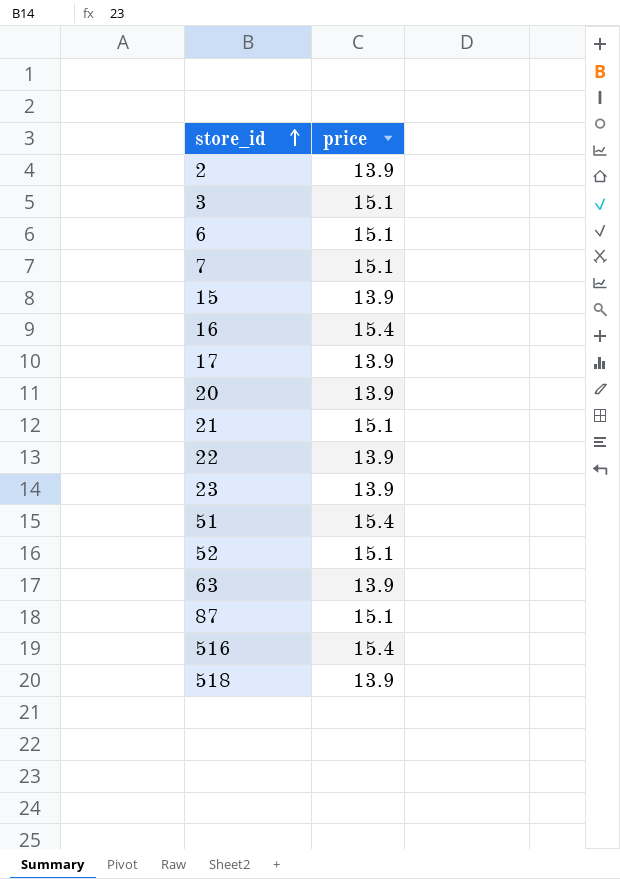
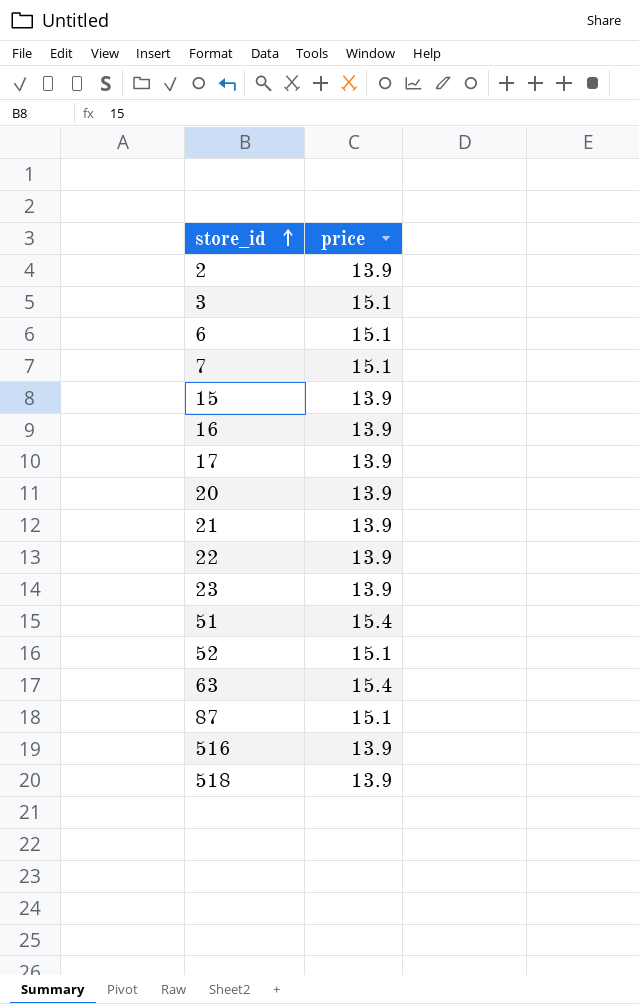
16 | price: 15.4 -> 13.9
21 | price: 15.1 -> 13.9
63 | price: 13.9 -> 15.4
516 | price: 15.4 -> 13.9

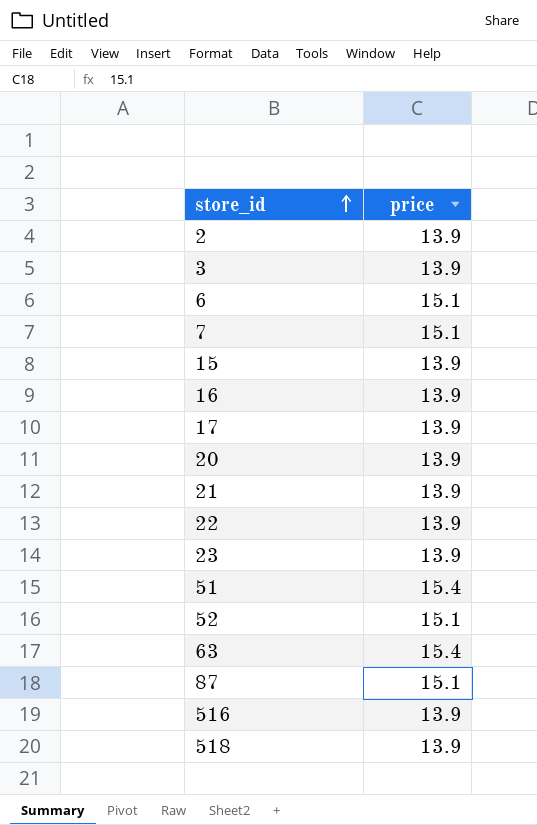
3 | price: 15.1 -> 13.9

